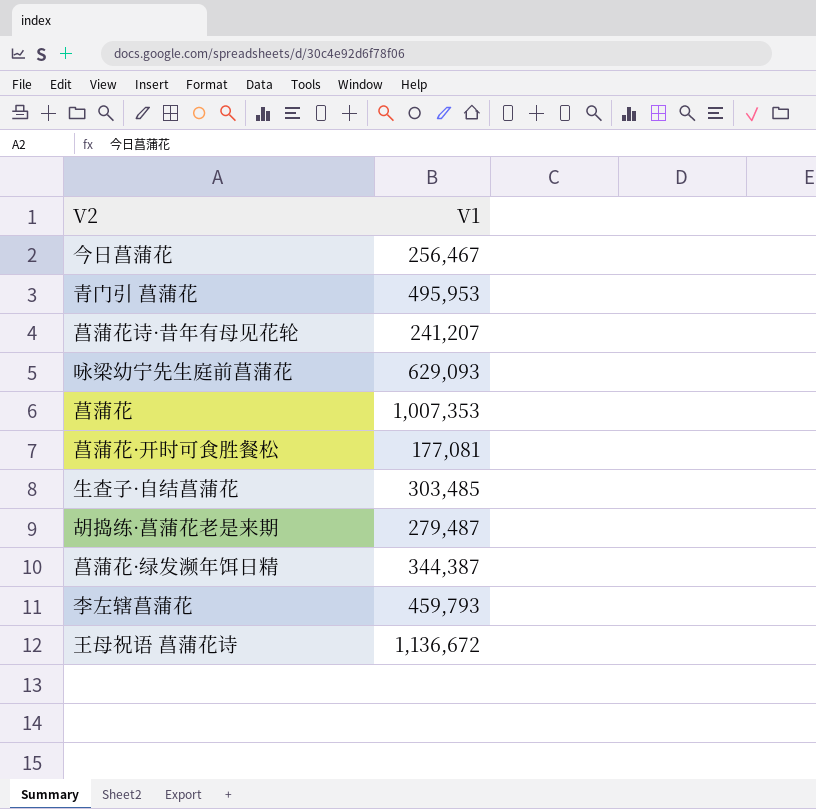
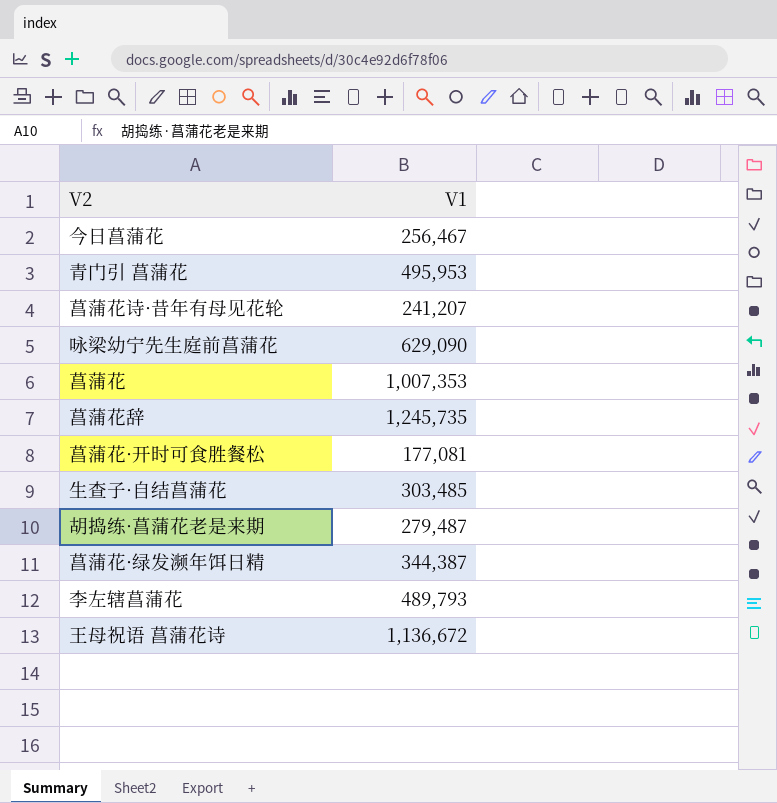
咏梁幼宁先生庭前菖蒲花 | V1: 629,093 -> 629,090
row 菖蒲花辞: none -> 1,245,735
李左辖菖蒲花 | V1: 459,793 -> 489,793

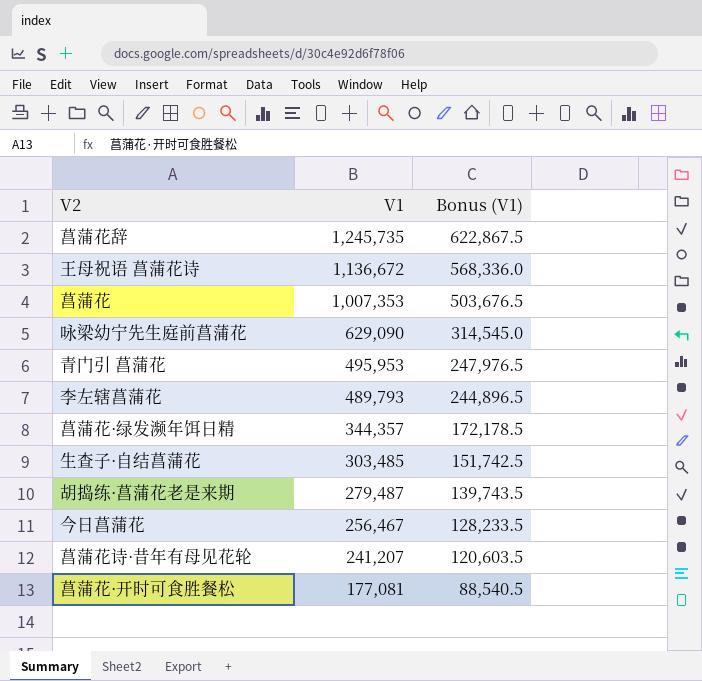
row order: none -> V1 descending
column Bonus (V1) | formula: none -> [V1] * 0.5
菖蒲花·绿发濒年饵日精 | V1: 344,387 -> 344,357

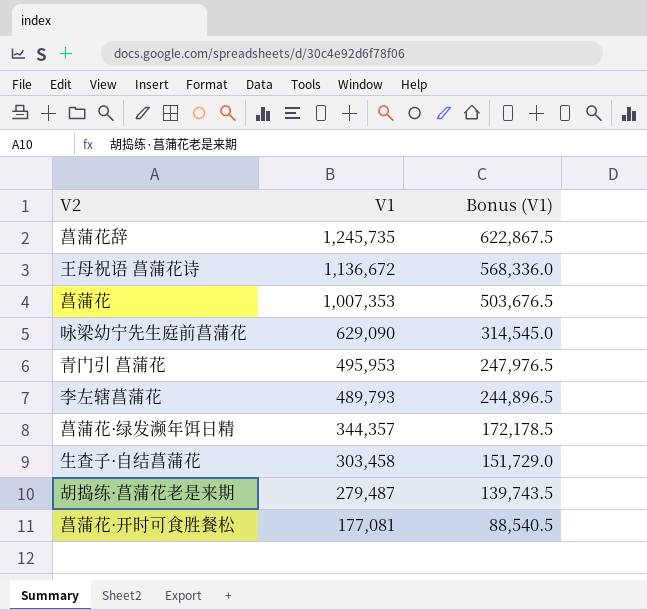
row 今日菖蒲花: 256,467 | 128,233.5 -> none
row 菖蒲花诗·昔年有母见花轮: 241,207 | 120,603.5 -> none
生查子·自结菖蒲花 | V1: 303,485 -> 303,458
生查子·自结菖蒲花 | Bonus (V1): 151,742.5 -> 151,729.0

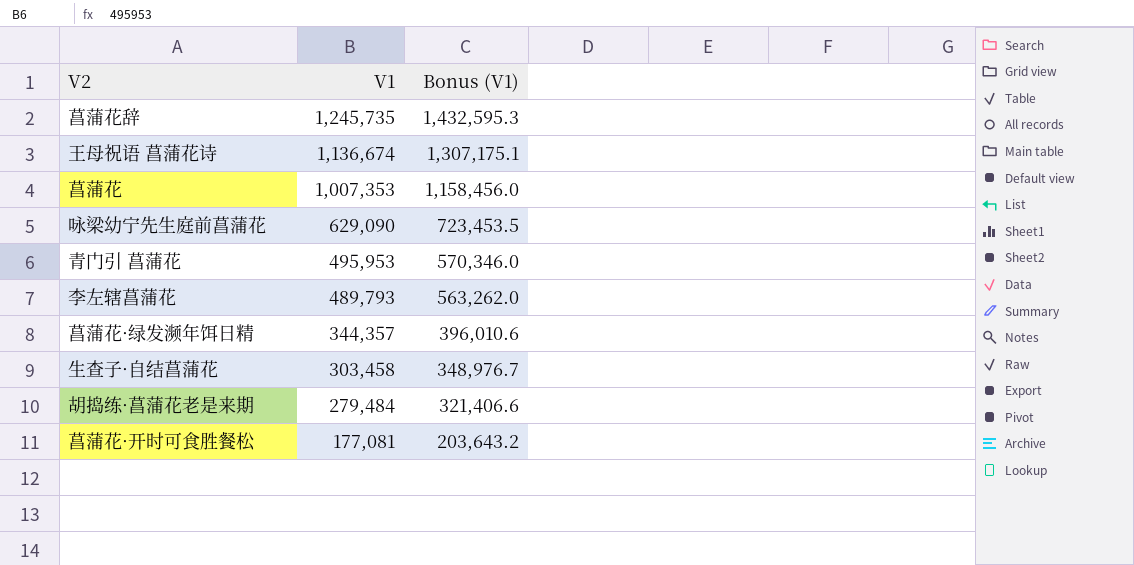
column Bonus (V1) | formula: [V1] * 0.5 -> [V1] * 1.15
王母祝语 菖蒲花诗 | V1: 1,136,672 -> 1,136,674
胡捣练·菖蒲花老是来期 | V1: 279,487 -> 279,484

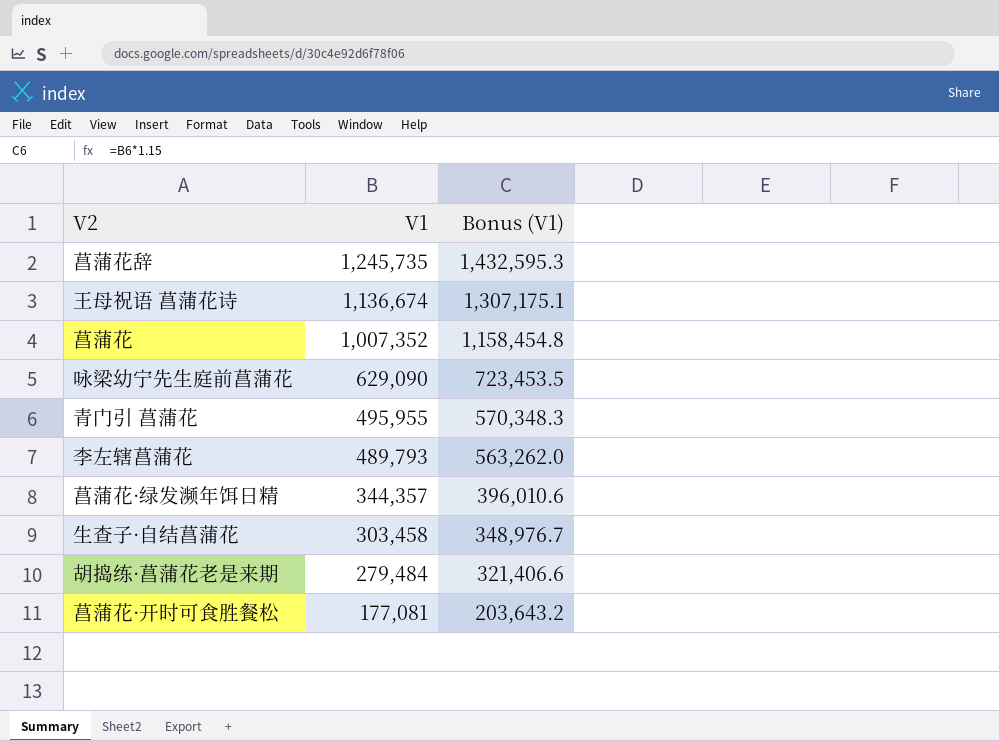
菖蒲花 | V1: 1,007,353 -> 1,007,352
菖蒲花 | Bonus (V1): 1,158,456.0 -> 1,158,454.8
青门引 菖蒲花 | V1: 495,953 -> 495,955
青门引 菖蒲花 | Bonus (V1): 570,346.0 -> 570,348.3

